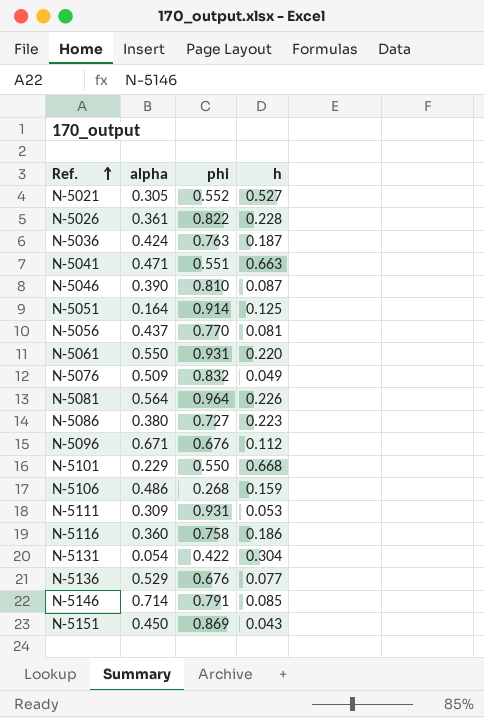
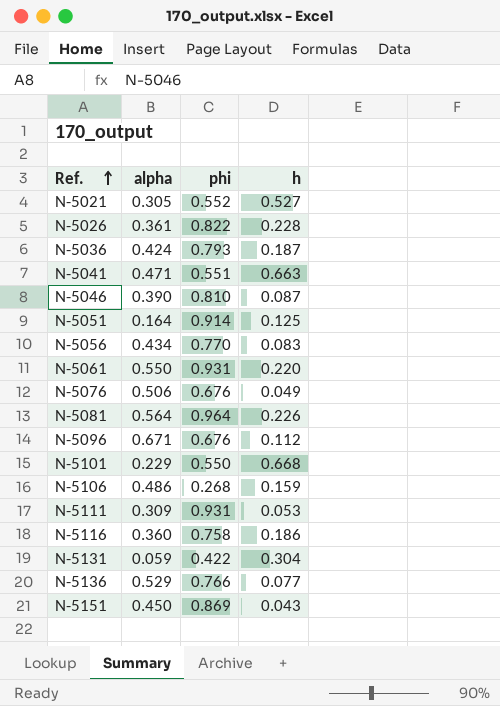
row N-5086: 0.380 | 0.727 | 0.223 -> none
row N-5146: 0.714 | 0.791 | 0.085 -> none
N-5036 | phi: 0.763 -> 0.793
N-5056 | alpha: 0.437 -> 0.434
N-5056 | h: 0.081 -> 0.083
N-5076 | alpha: 0.509 -> 0.506
N-5076 | phi: 0.832 -> 0.676
N-5131 | alpha: 0.054 -> 0.059
N-5136 | phi: 0.676 -> 0.766

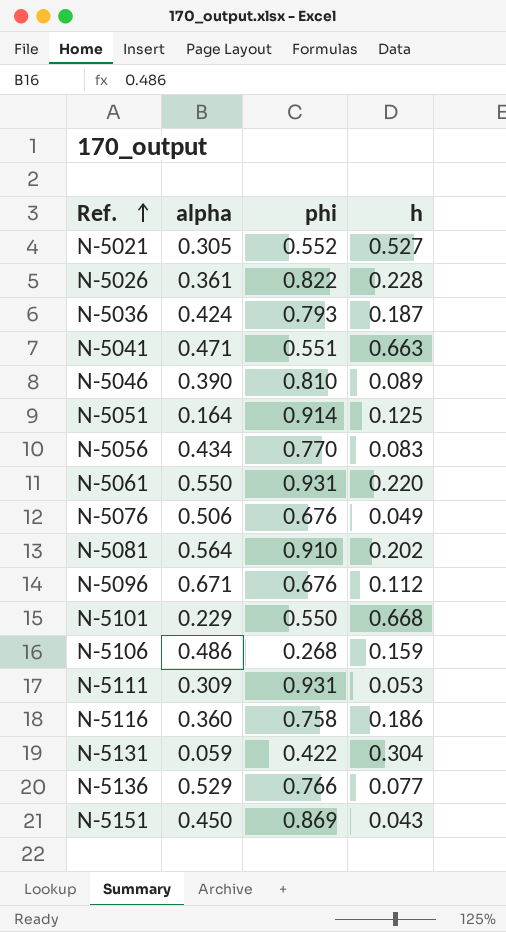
N-5046 | h: 0.087 -> 0.089
N-5081 | phi: 0.964 -> 0.910
N-5081 | h: 0.226 -> 0.202

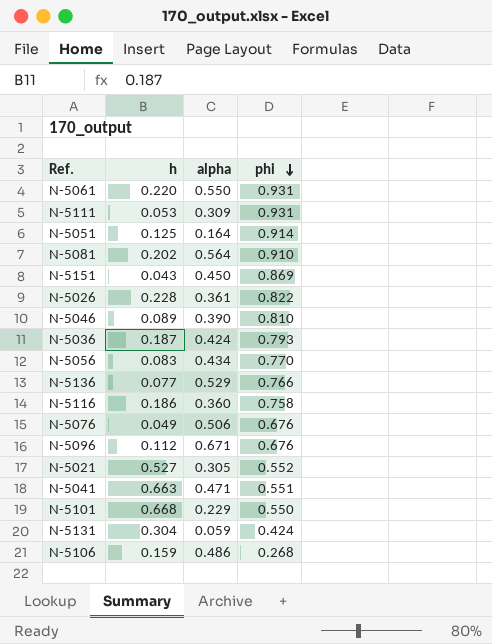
row order: Ref. ascending -> phi descending
column h | position: 4 -> 2
N-5131 | phi: 0.422 -> 0.424

